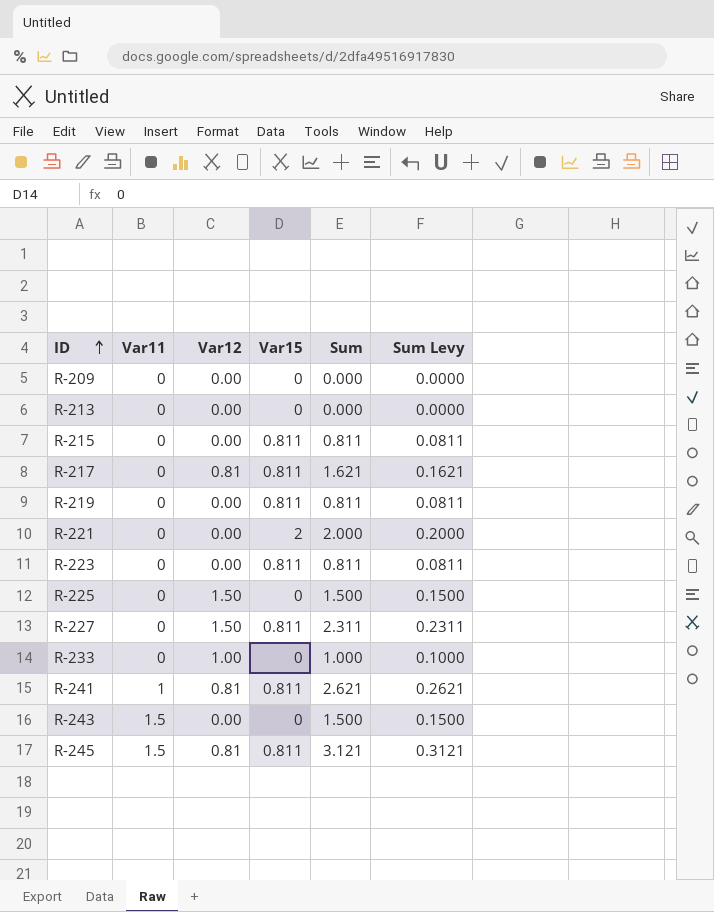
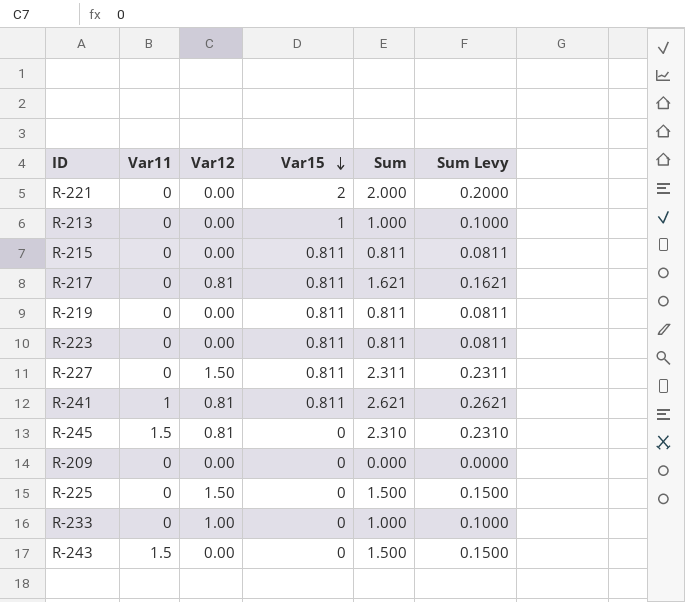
row order: ID ascending -> Var15 descending
R-213 | Var15: 0 -> 1
R-213 | Sum: 0.000 -> 1.000
R-213 | Sum Levy: 0.0000 -> 0.1000
R-245 | Var15: 0.811 -> 0
R-245 | Sum: 3.121 -> 2.310
R-245 | Sum Levy: 0.3121 -> 0.2310

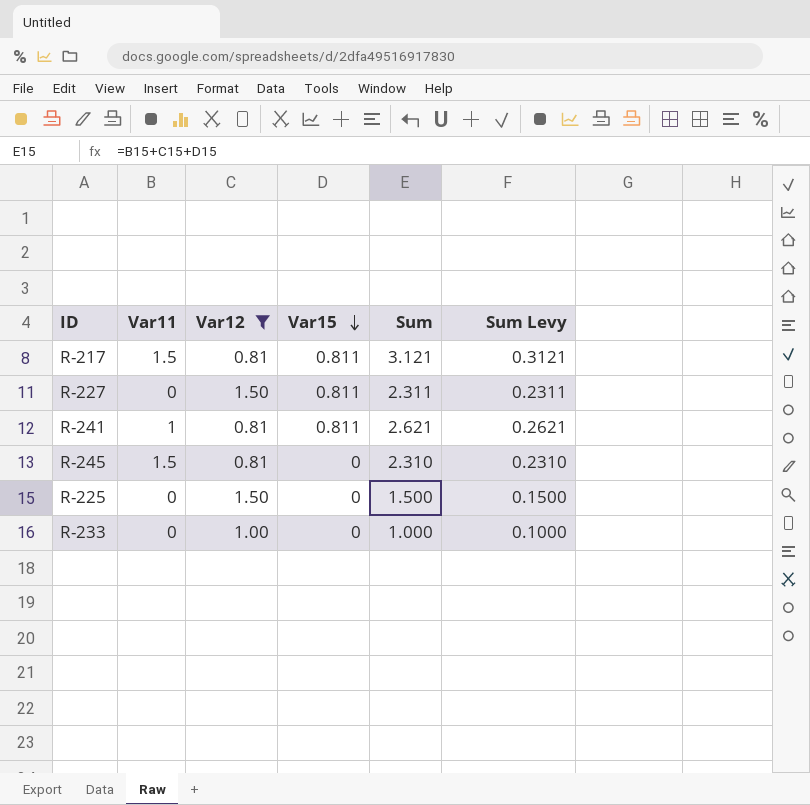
filter: none -> Var12 != 0.00
R-217 | Var11: 0 -> 1.5
R-217 | Sum: 1.621 -> 3.121
R-217 | Sum Levy: 0.1621 -> 0.3121

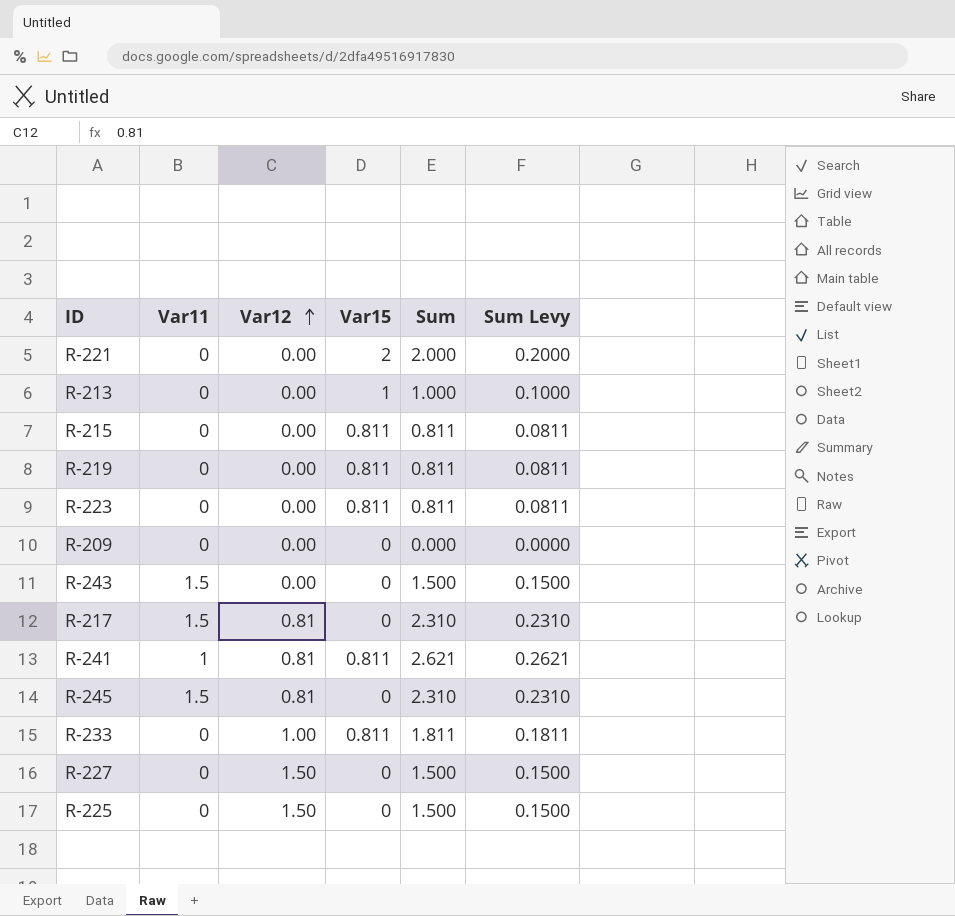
filter: Var12 != 0.00 -> none
row order: Var15 descending -> Var12 ascending
R-217 | Var15: 0.811 -> 0
R-217 | Sum: 3.121 -> 2.310
R-217 | Sum Levy: 0.3121 -> 0.2310
R-233 | Var15: 0 -> 0.811
R-233 | Sum: 1.000 -> 1.811
R-233 | Sum Levy: 0.1000 -> 0.1811
R-227 | Var15: 0.811 -> 0
R-227 | Sum: 2.311 -> 1.500
R-227 | Sum Levy: 0.2311 -> 0.1500

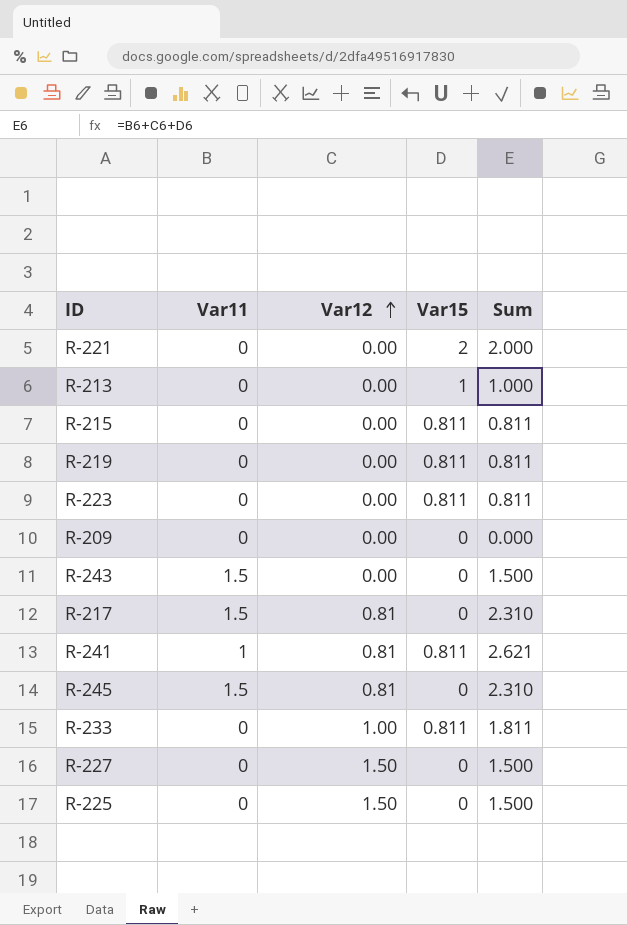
column Sum Levy | formula: [Sum] * 0.1 -> none

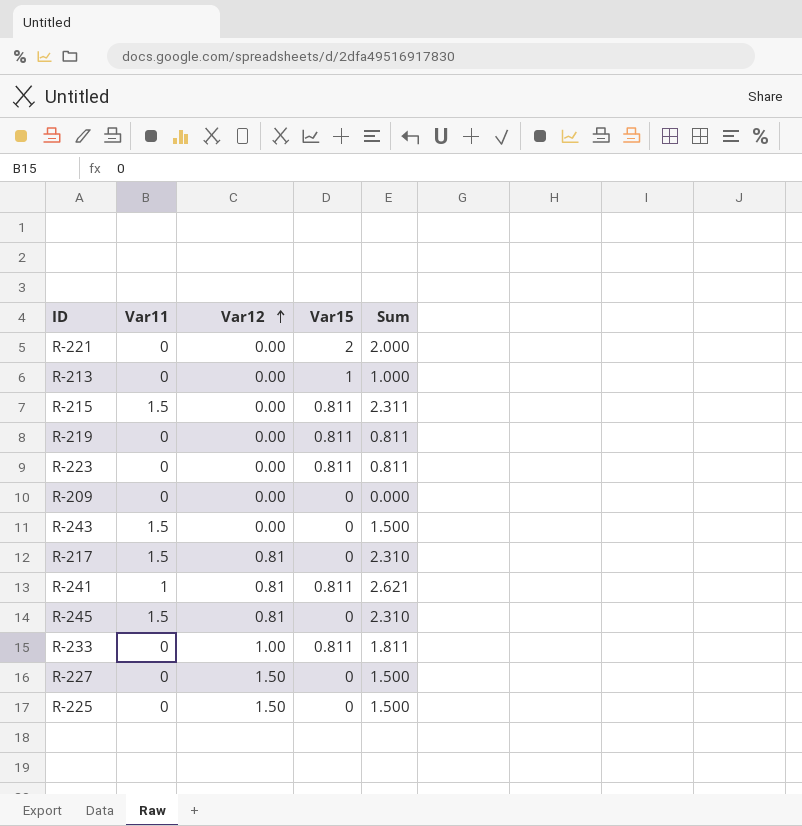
R-215 | Var11: 0 -> 1.5
R-215 | Sum: 0.811 -> 2.311

